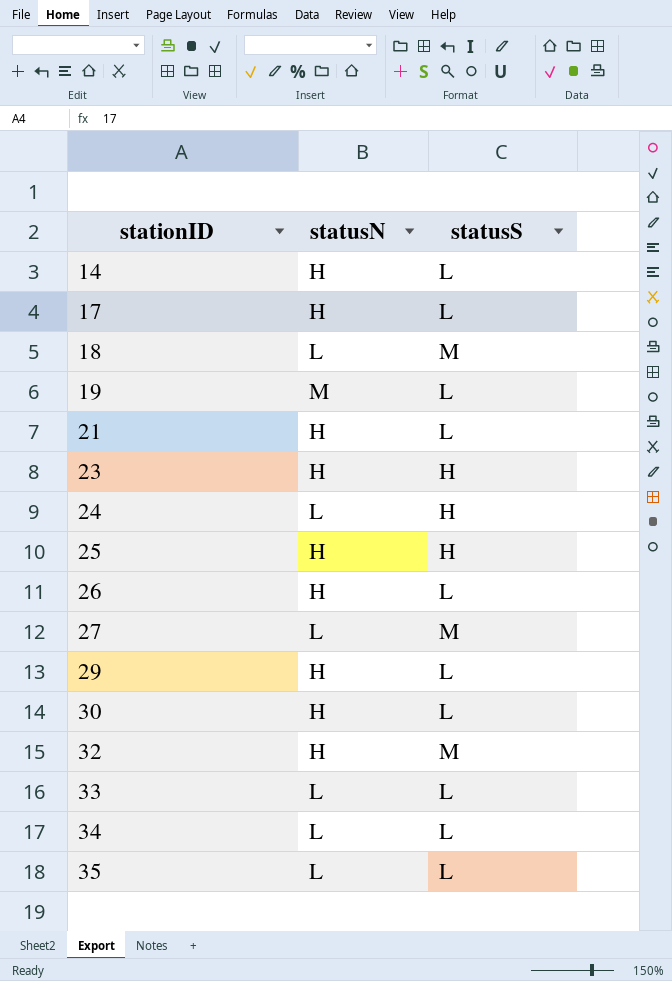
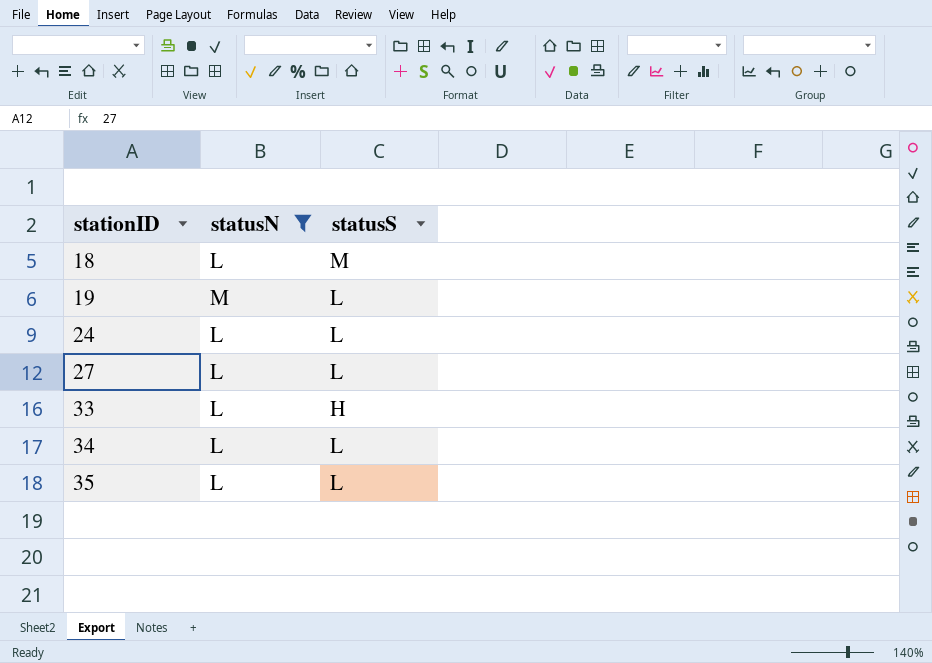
filter: none -> statusN != H
24 | statusS: H -> L
27 | statusS: M -> L
33 | statusS: L -> H

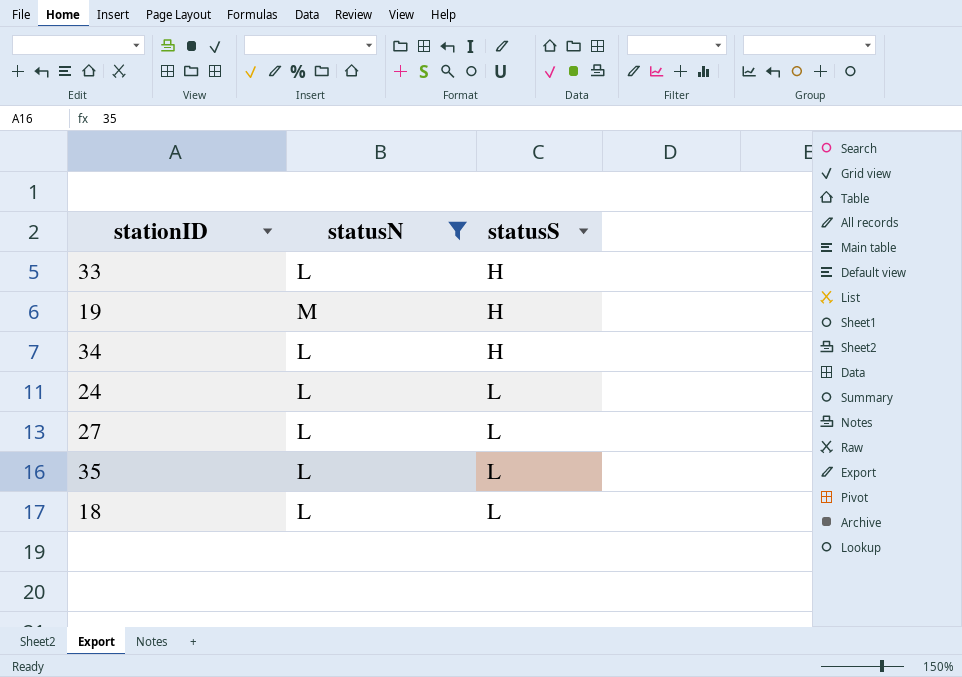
row order: stationID ascending -> statusS ascending
19 | statusS: L -> H
34 | statusS: L -> H
18 | statusS: M -> L

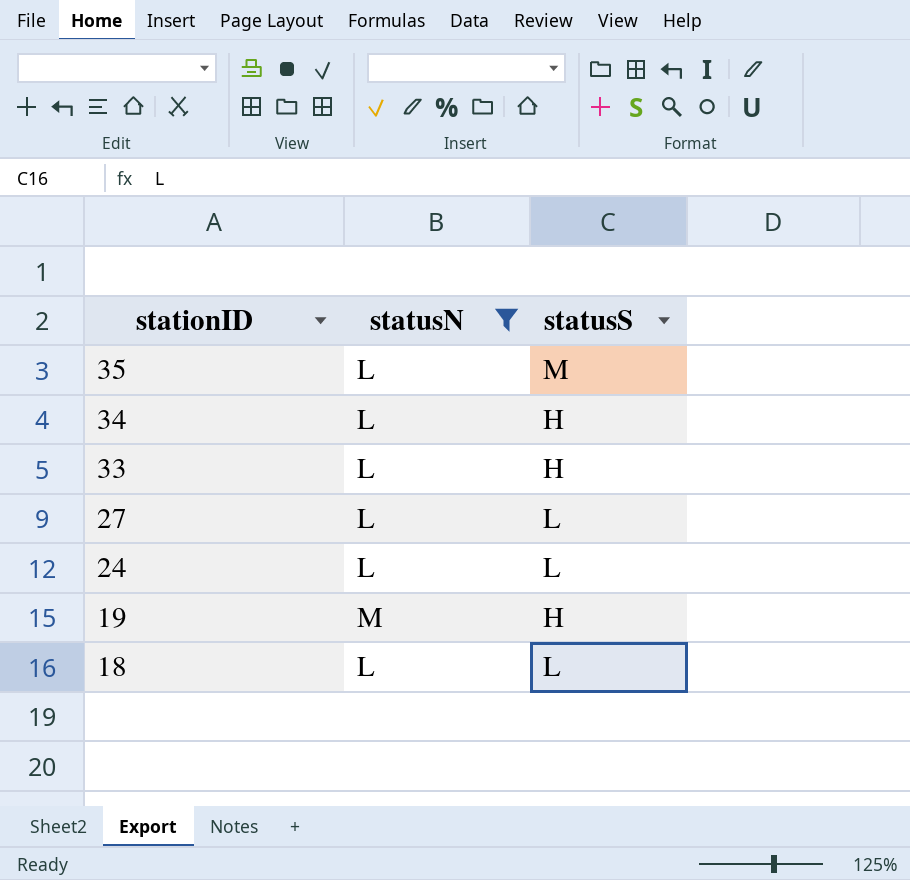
row order: statusS ascending -> stationID descending
35 | statusS: L -> M

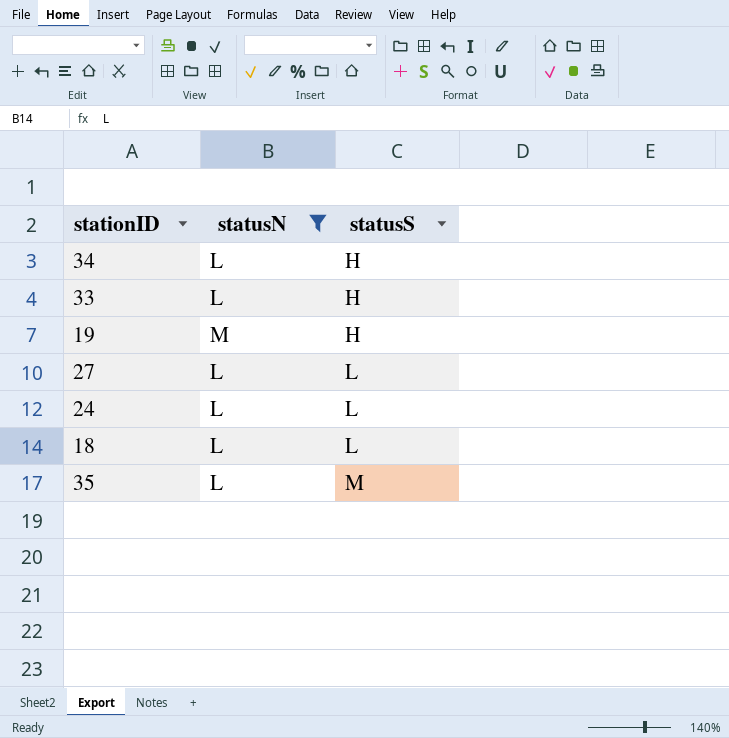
row order: stationID descending -> statusS ascending

